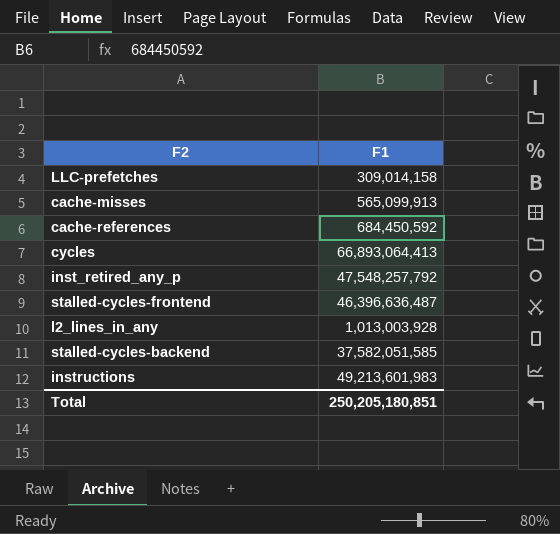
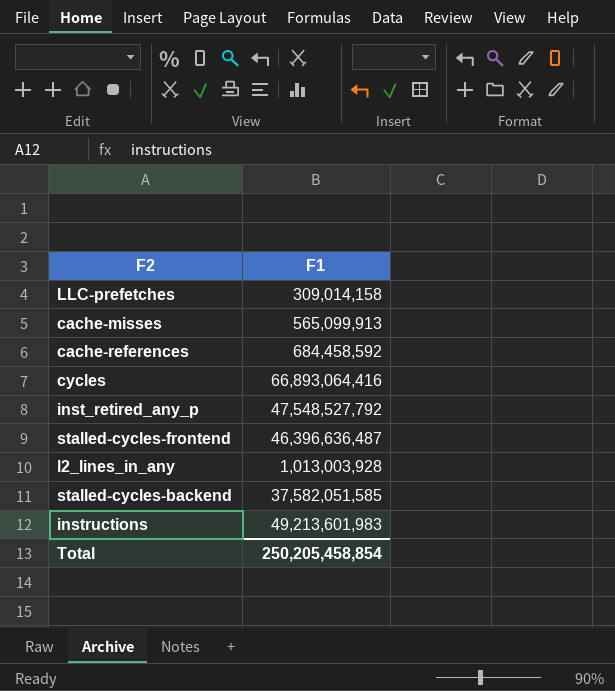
cache-references | F1: 684,450,592 -> 684,458,592
cycles | F1: 66,893,064,413 -> 66,893,064,416
inst_retired_any_p | F1: 47,548,257,792 -> 47,548,527,792
Total | F1: 250,205,180,851 -> 250,205,458,854

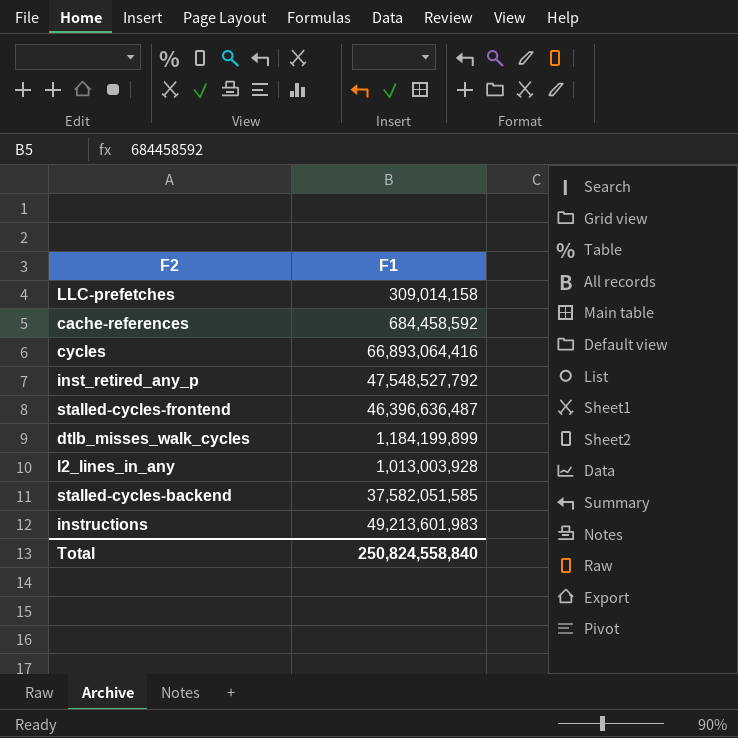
row cache-misses: 565,099,913 -> none
row dtlb_misses_walk_cycles: none -> 1,184,199,899
Total | F1: 250,205,458,854 -> 250,824,558,840

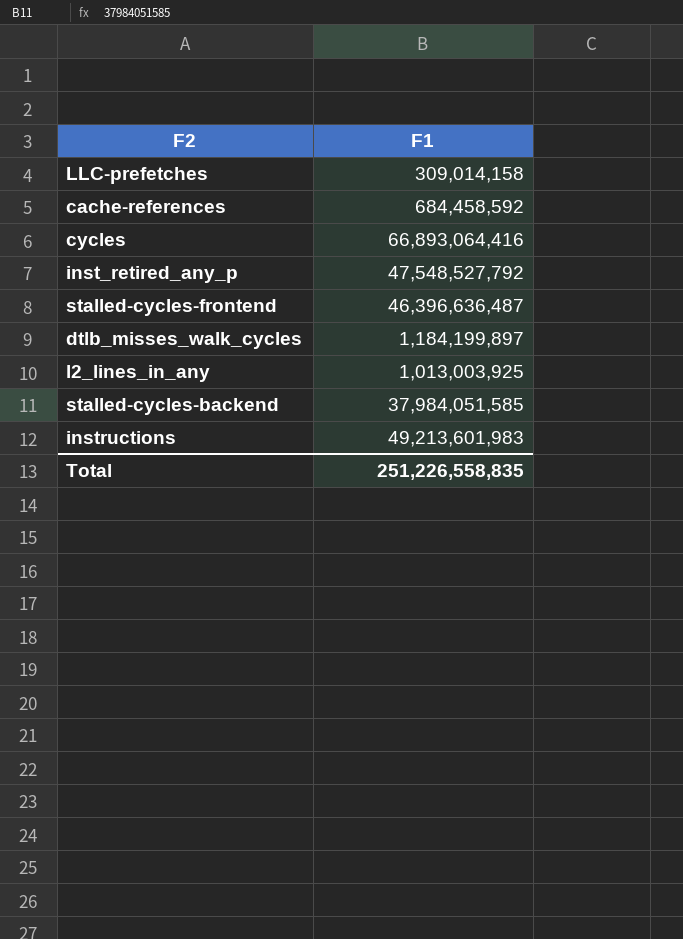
dtlb_misses_walk_cycles | F1: 1,184,199,899 -> 1,184,199,897
l2_lines_in_any | F1: 1,013,003,928 -> 1,013,003,925
stalled-cycles-backend | F1: 37,582,051,585 -> 37,984,051,585
Total | F1: 250,824,558,840 -> 251,226,558,835

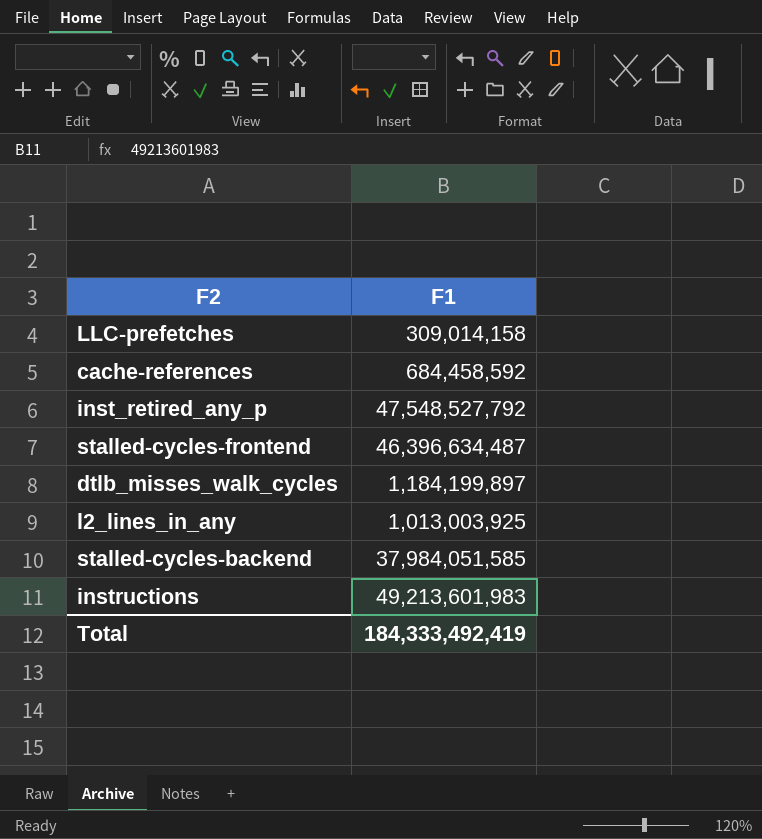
row cycles: 66,893,064,416 -> none
stalled-cycles-frontend | F1: 46,396,636,487 -> 46,396,634,487
Total | F1: 251,226,558,835 -> 184,333,492,419

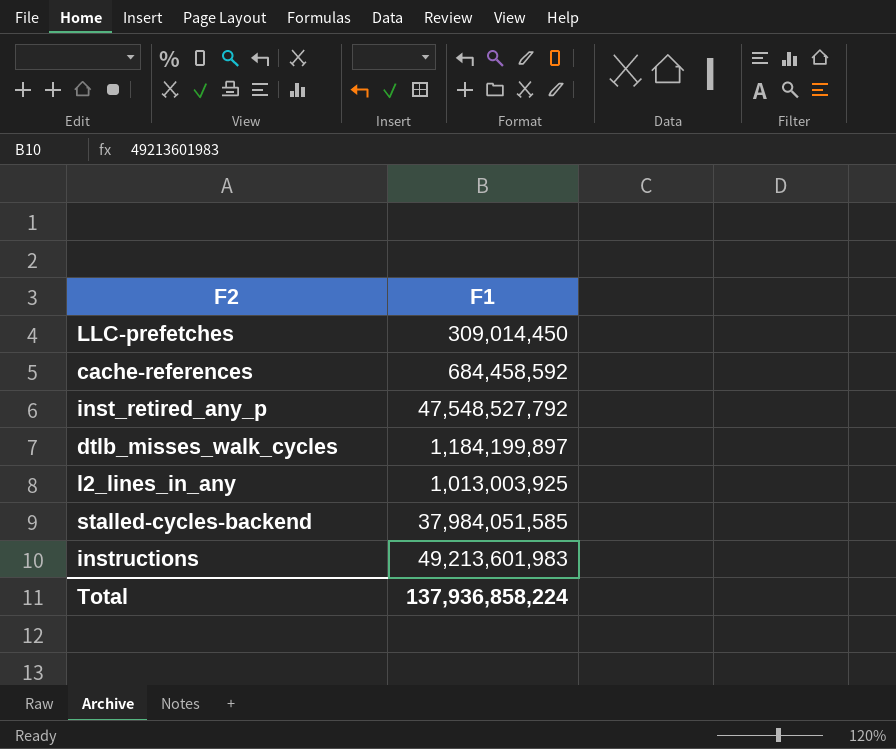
row stalled-cycles-frontend: 46,396,634,487 -> none
LLC-prefetches | F1: 309,014,158 -> 309,014,450
Total | F1: 184,333,492,419 -> 137,936,858,224

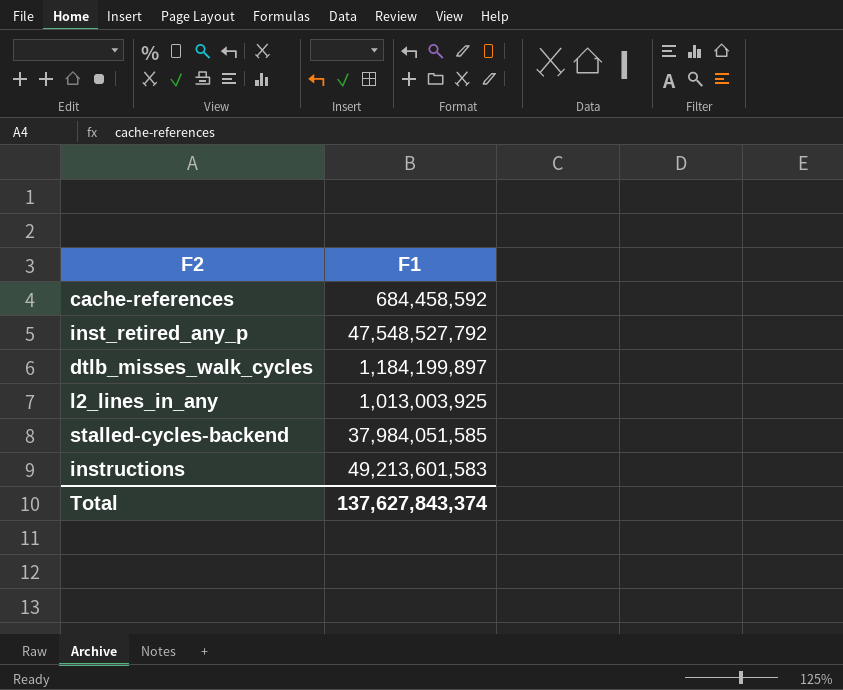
row LLC-prefetches: 309,014,450 -> none
instructions | F1: 49,213,601,983 -> 49,213,601,583
Total | F1: 137,936,858,224 -> 137,627,843,374

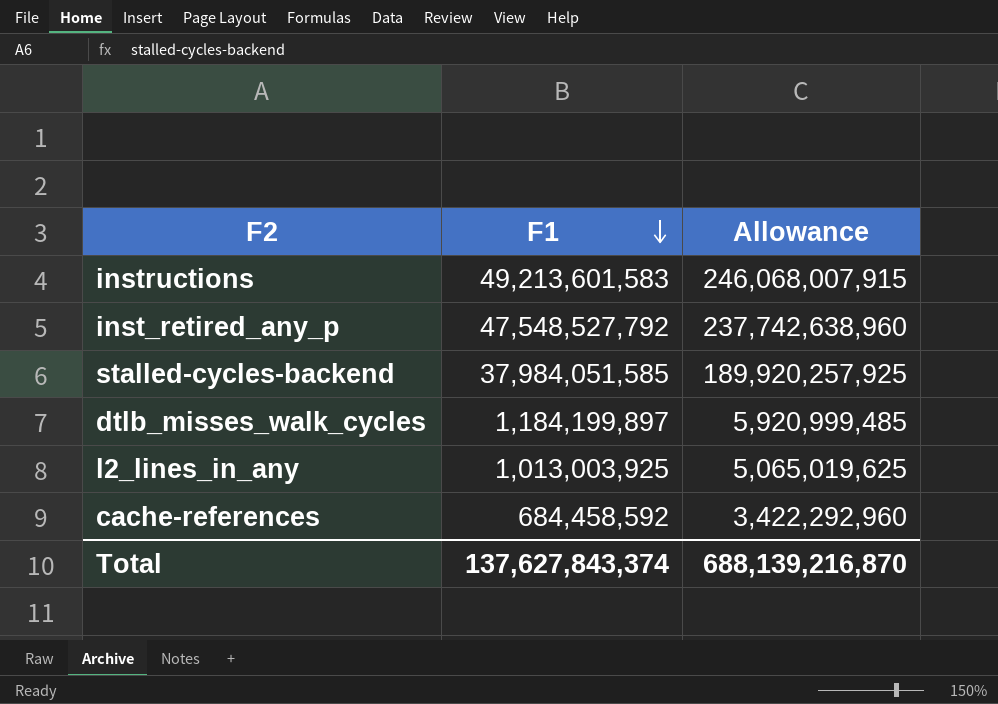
row order: none -> F1 descending
column Allowance | formula: none -> [F1] * 5

